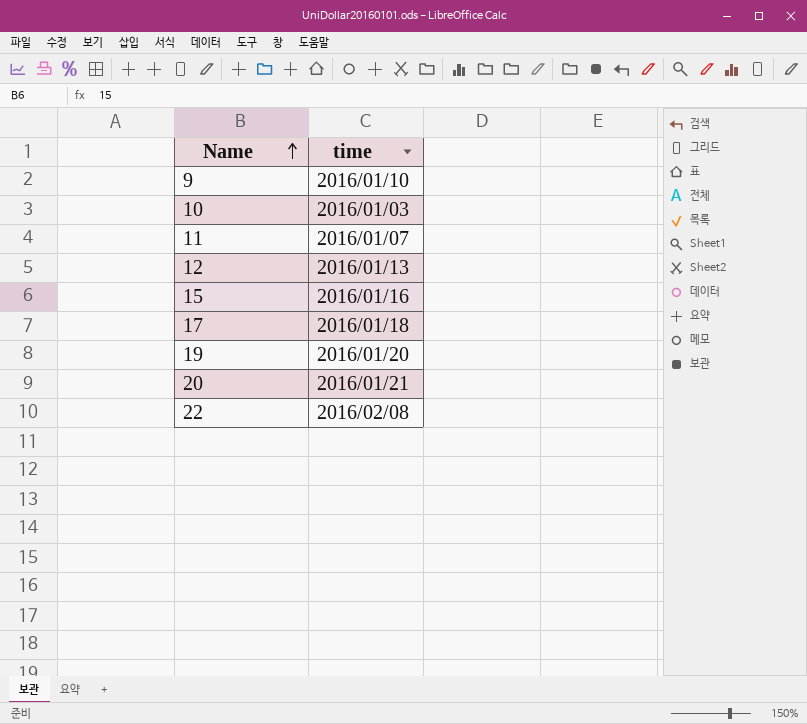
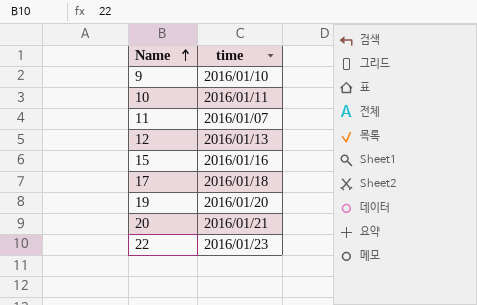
10 | time: 2016/01/03 -> 2016/01/11
22 | time: 2016/02/08 -> 2016/01/23

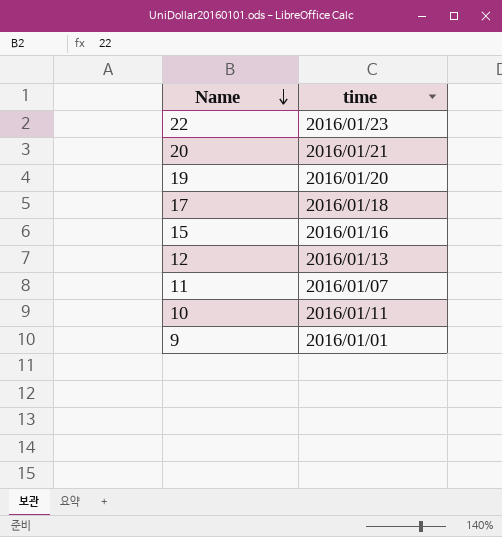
row order: Name ascending -> Name descending
9 | time: 2016/01/10 -> 2016/01/01

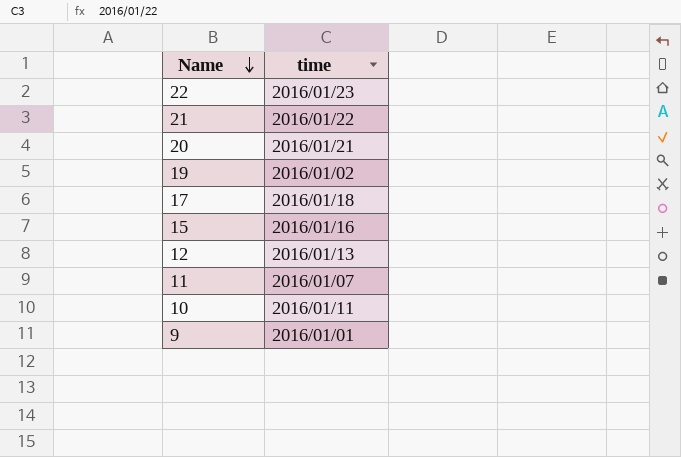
row 21: none -> 2016/01/22
19 | time: 2016/01/20 -> 2016/01/02

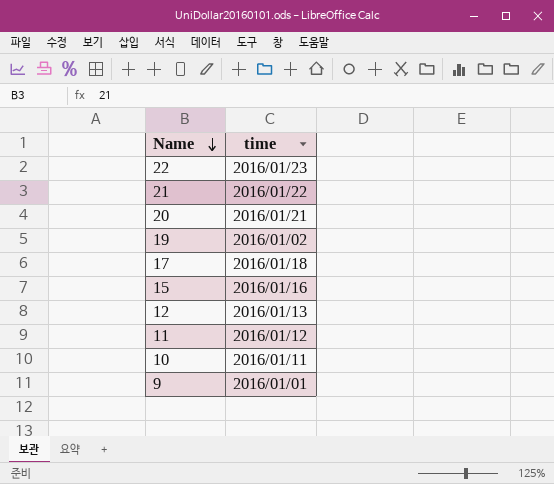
11 | time: 2016/01/07 -> 2016/01/12

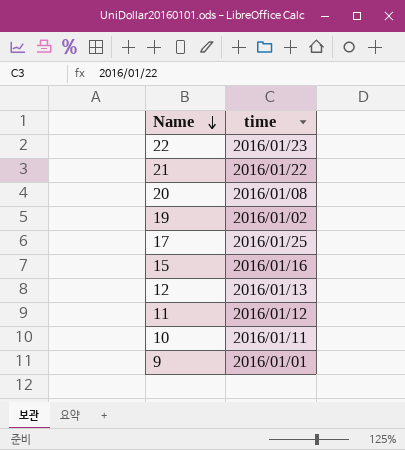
20 | time: 2016/01/21 -> 2016/01/08
17 | time: 2016/01/18 -> 2016/01/25

